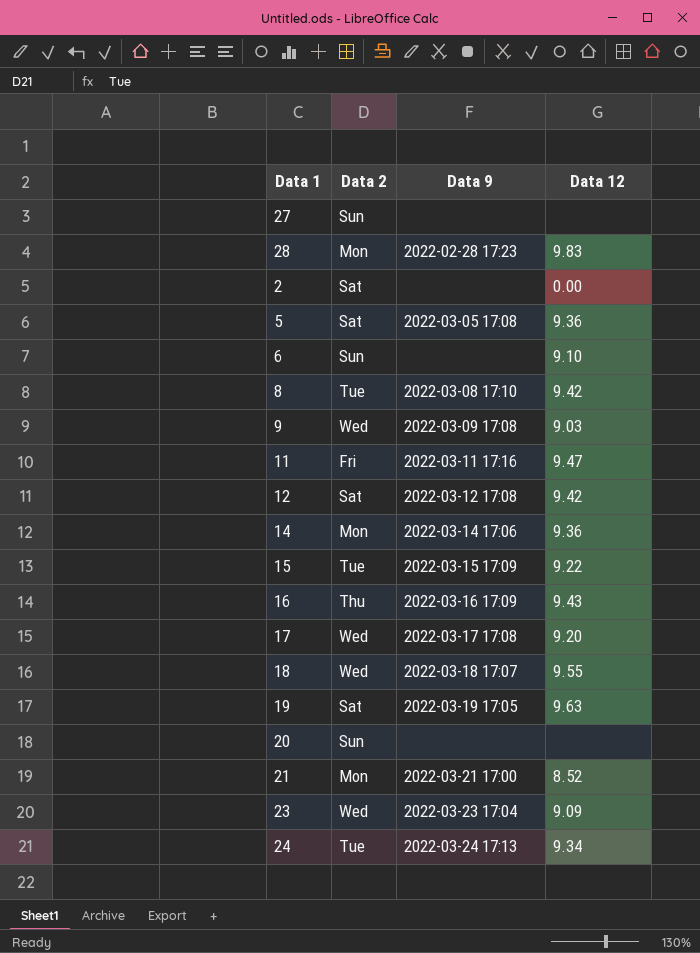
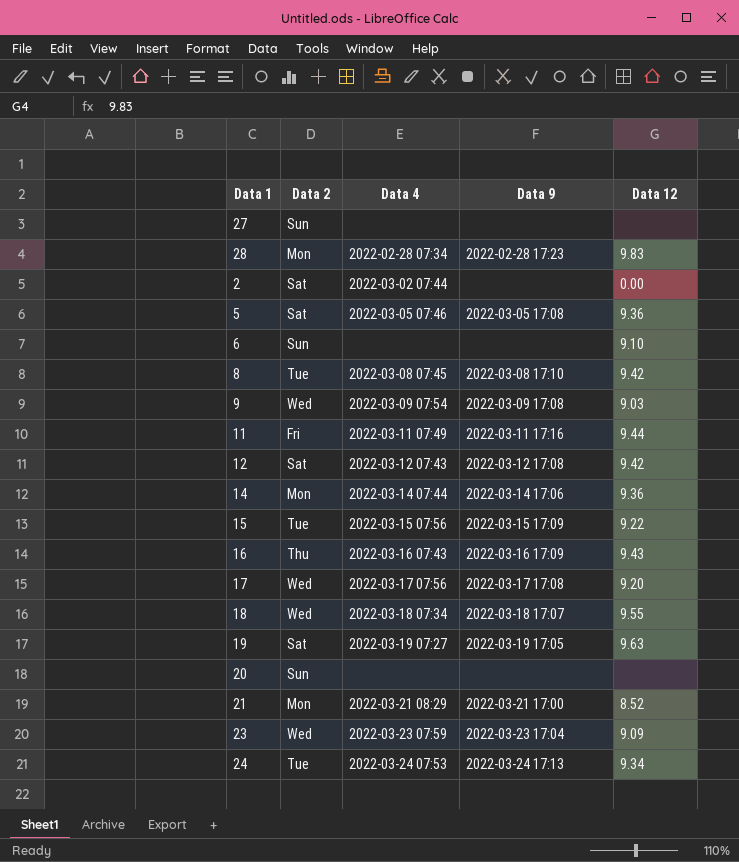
column Data 4 | position: none -> 3
11 | Data 12: 9.47 -> 9.44

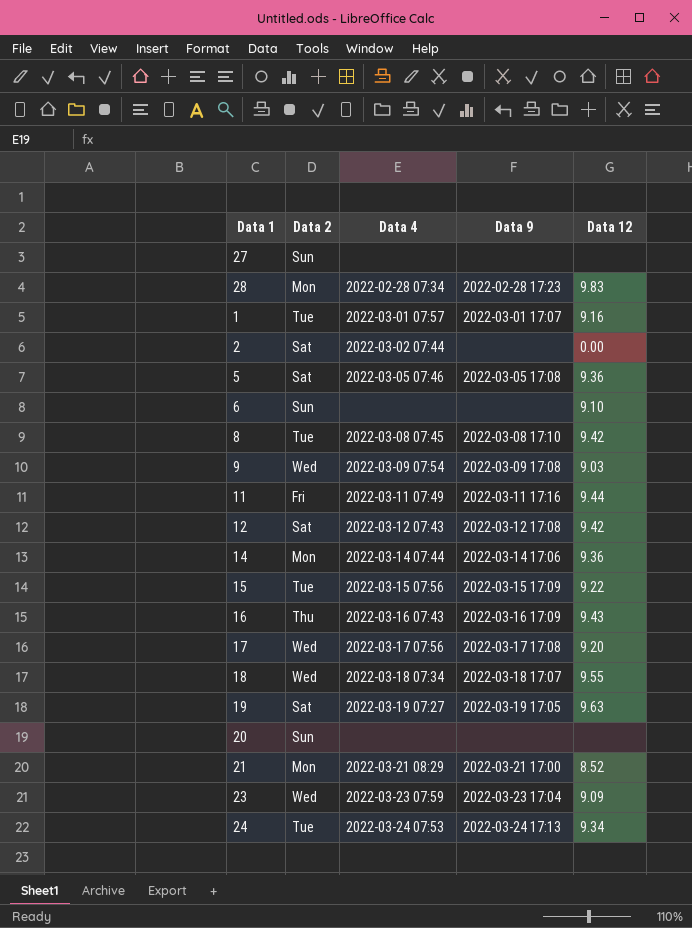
row 1: none -> Tue | 2022-03-01 07:57 | 2022-03-01 17:07 | 9.16

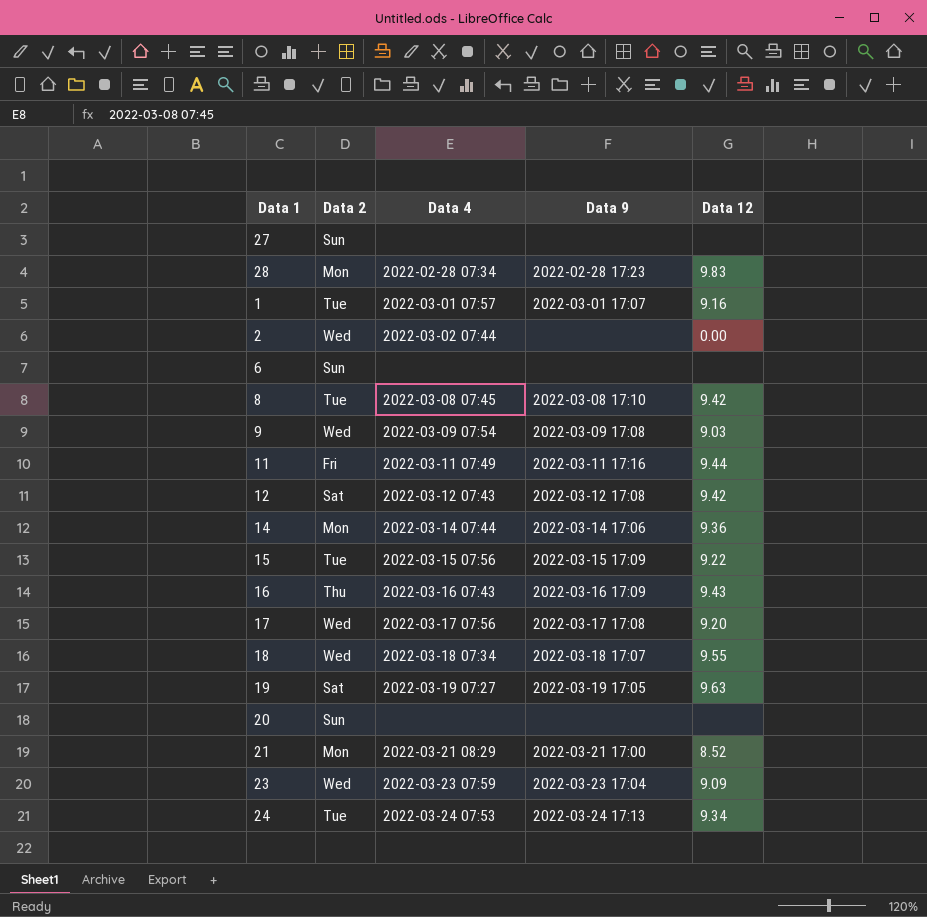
row 5: Sat | 2022-03-05 07:46 | 2022-03-05 17:08 | 9.36 -> none
2 | Data 2: Sat -> Wed
6 | Data 12: 9.10 -> none

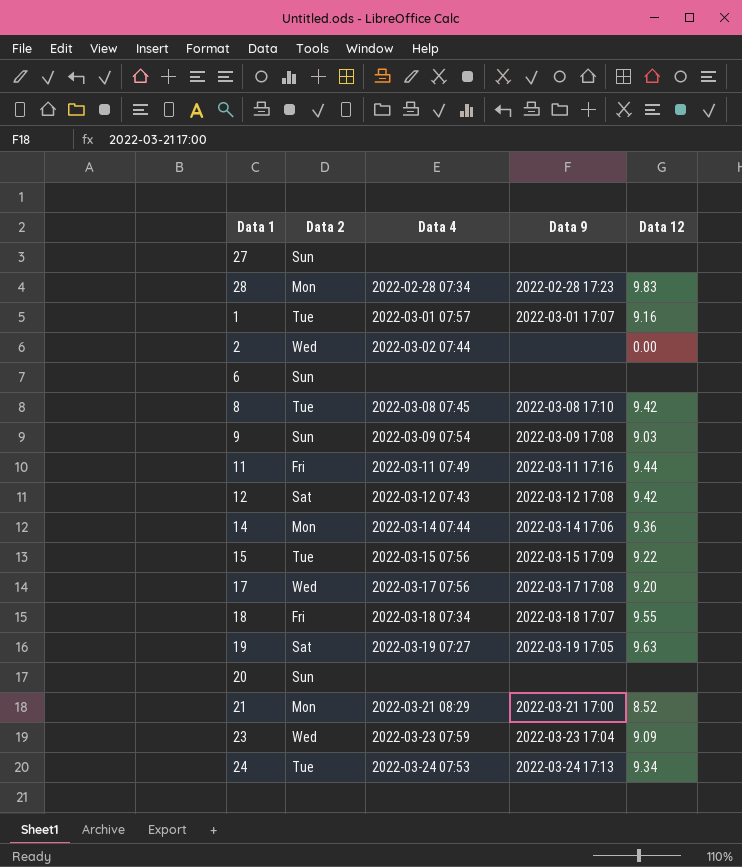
row 16: Thu | 2022-03-16 07:43 | 2022-03-16 17:09 | 9.43 -> none
9 | Data 2: Wed -> Sun
18 | Data 2: Wed -> Fri

